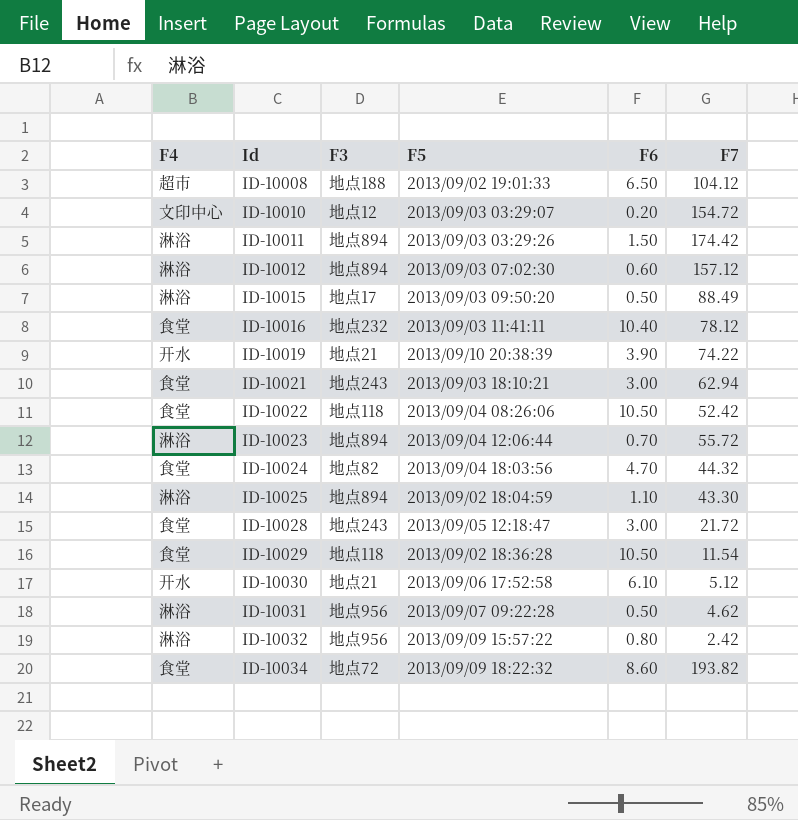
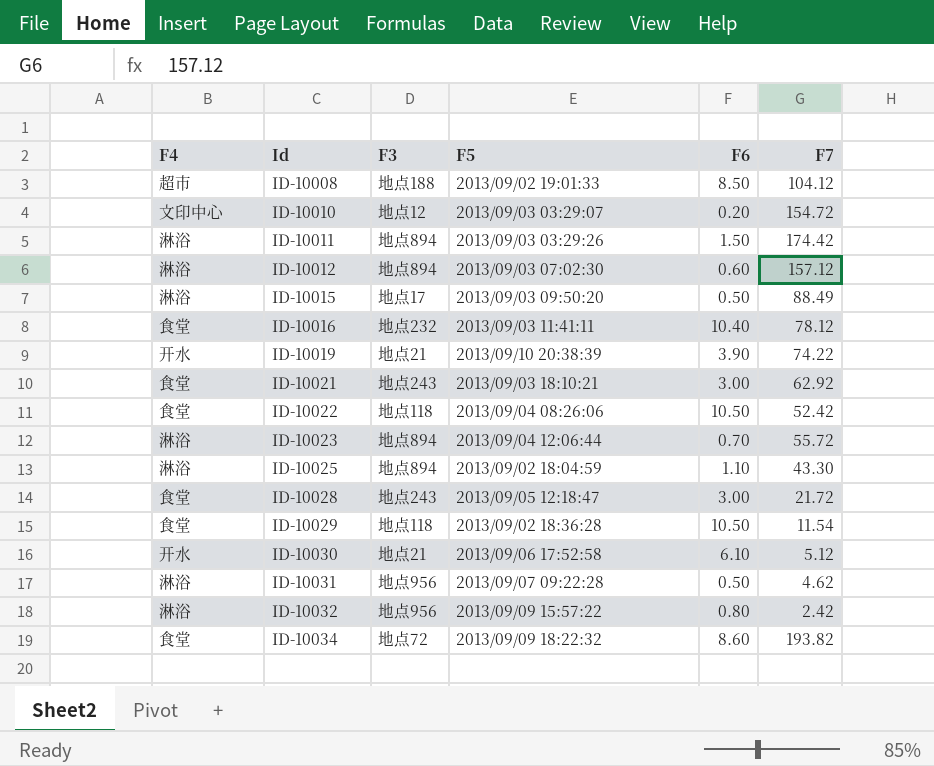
row ID-10024: 食堂 | 地点82 | 2013/09/04 18:03:56 | 4.70 | 44.32 -> none
ID-10008 | F6: 6.50 -> 8.50
ID-10021 | F7: 62.94 -> 62.92

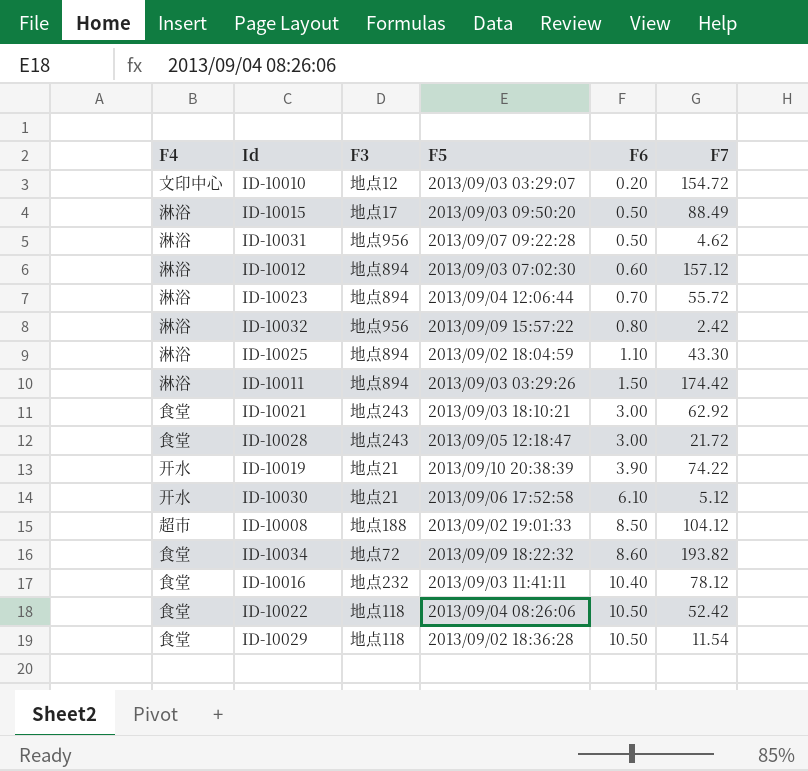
row order: Id ascending -> F6 ascending

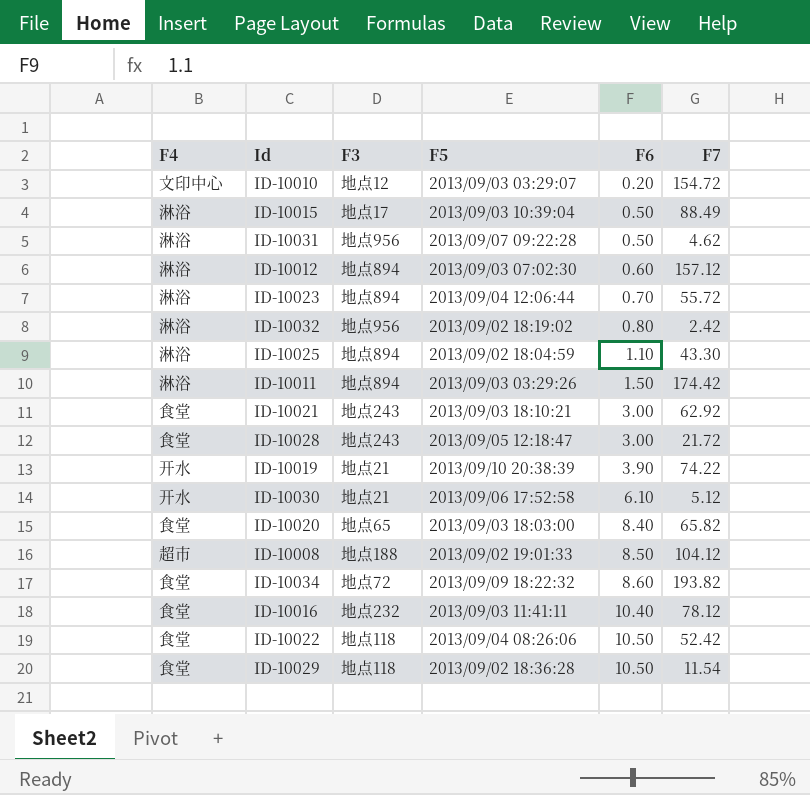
ID-10015 | F5: 2013/09/03 09:50:20 -> 2013/09/03 10:39:04
ID-10032 | F5: 2013/09/09 15:57:22 -> 2013/09/02 18:19:02
row ID-10020: none -> 食堂 | 地点65 | 2013/09/03 18:03:00 | 8.40 | 65.82

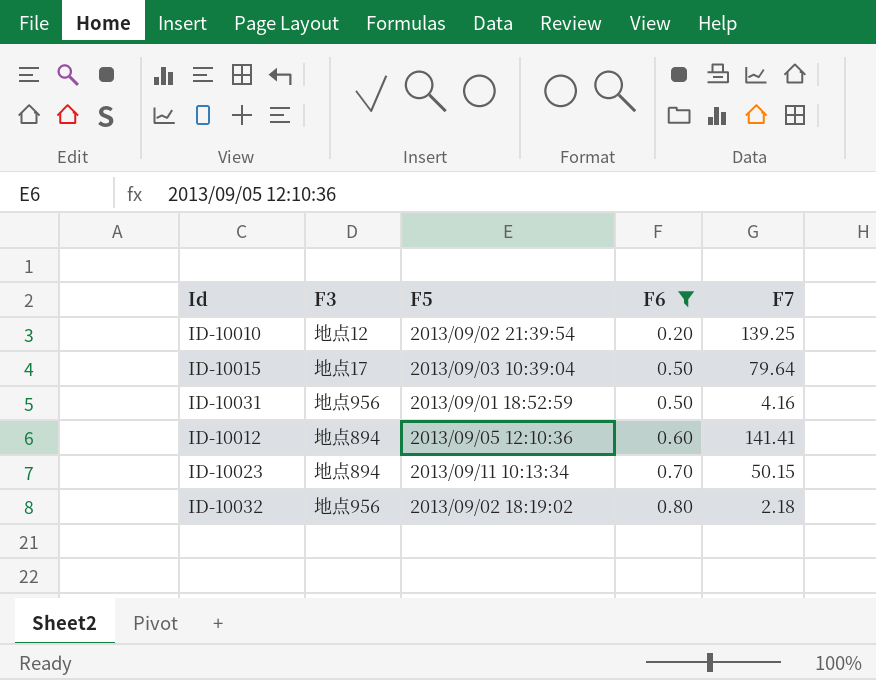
filter: none -> F6 <= 0.80
column F4 | position: 1 -> none
ID-10010 | F5: 2013/09/03 03:29:07 -> 2013/09/02 21:39:54
ID-10010 | F7: 154.72 -> 139.25
ID-10015 | F7: 88.49 -> 79.64
ID-10031 | F5: 2013/09/07 09:22:28 -> 2013/09/01 18:52:59
ID-10031 | F7: 4.62 -> 4.16
ID-10012 | F5: 2013/09/03 07:02:30 -> 2013/09/05 12:10:36
ID-10012 | F7: 157.12 -> 141.41
ID-10023 | F5: 2013/09/04 12:06:44 -> 2013/09/11 10:13:34
ID-10023 | F7: 55.72 -> 50.15
ID-10032 | F7: 2.42 -> 2.18

